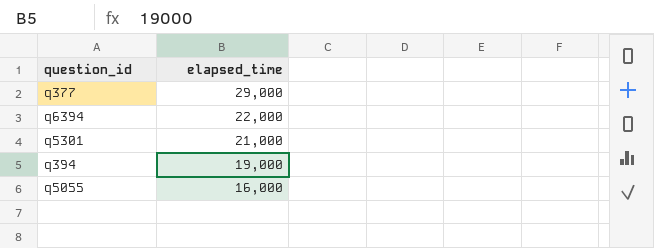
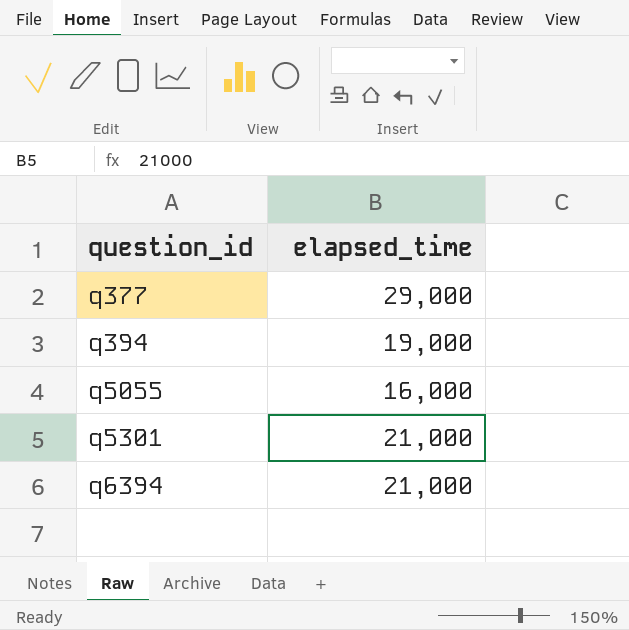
row order: elapsed_time descending -> question_id ascending
q6394 | elapsed_time: 22,000 -> 21,000

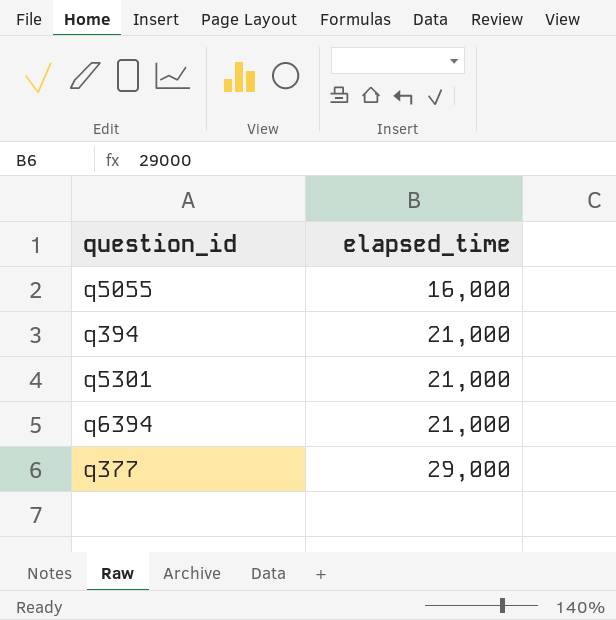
row order: question_id ascending -> elapsed_time ascending
q394 | elapsed_time: 19,000 -> 21,000

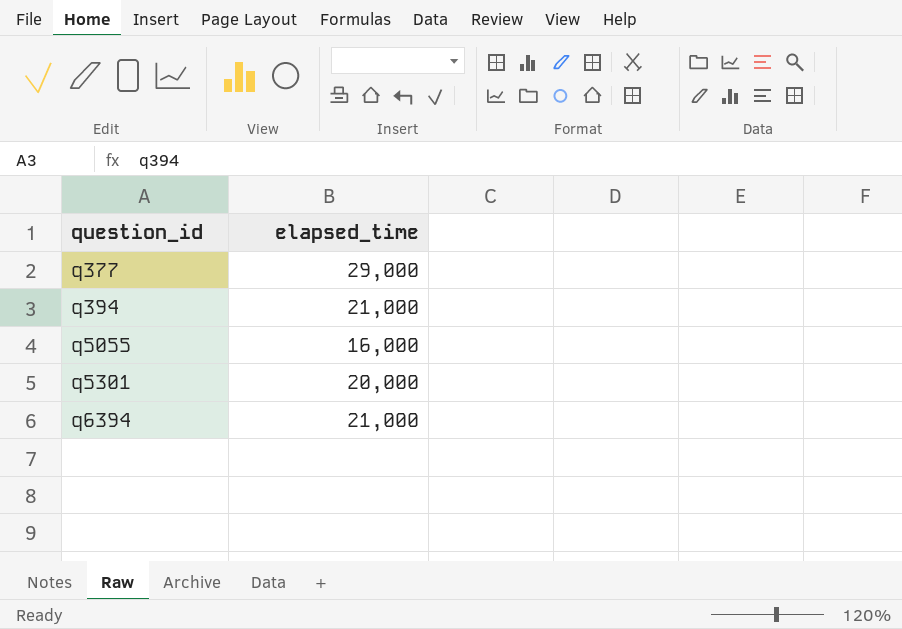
row order: elapsed_time ascending -> question_id ascending
q5301 | elapsed_time: 21,000 -> 20,000

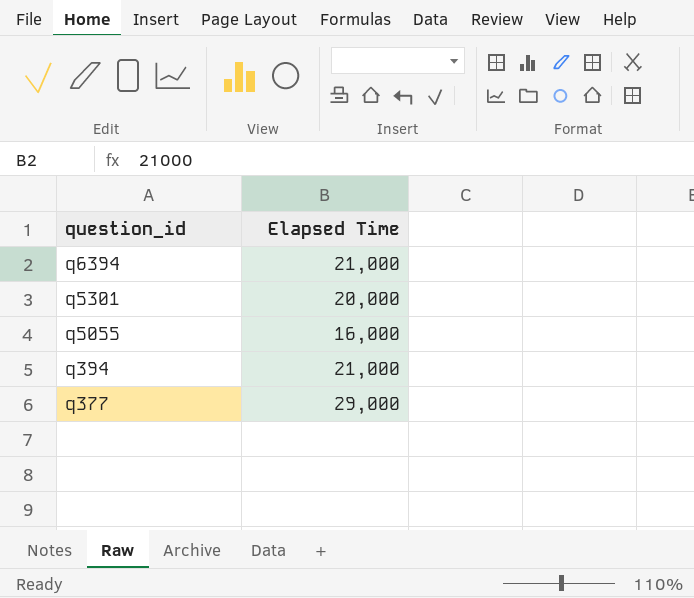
row order: question_id ascending -> question_id descending
column name: elapsed_time -> Elapsed Time

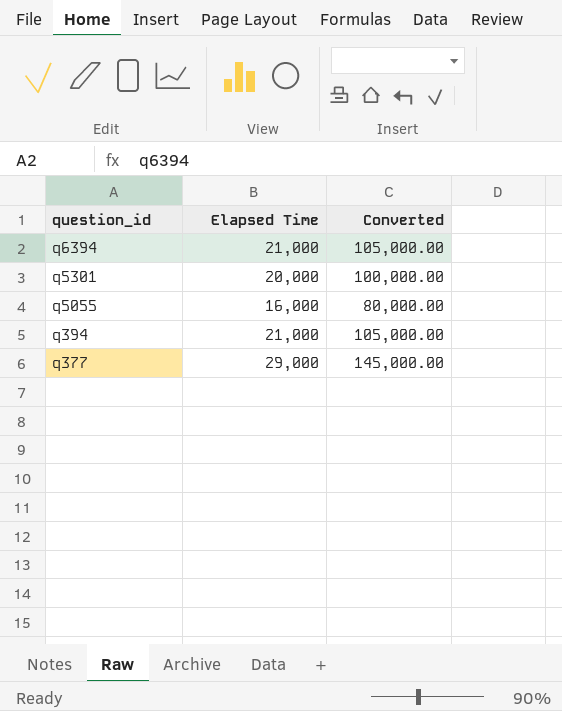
column Converted | formula: none -> [Elapsed Time] * 5

